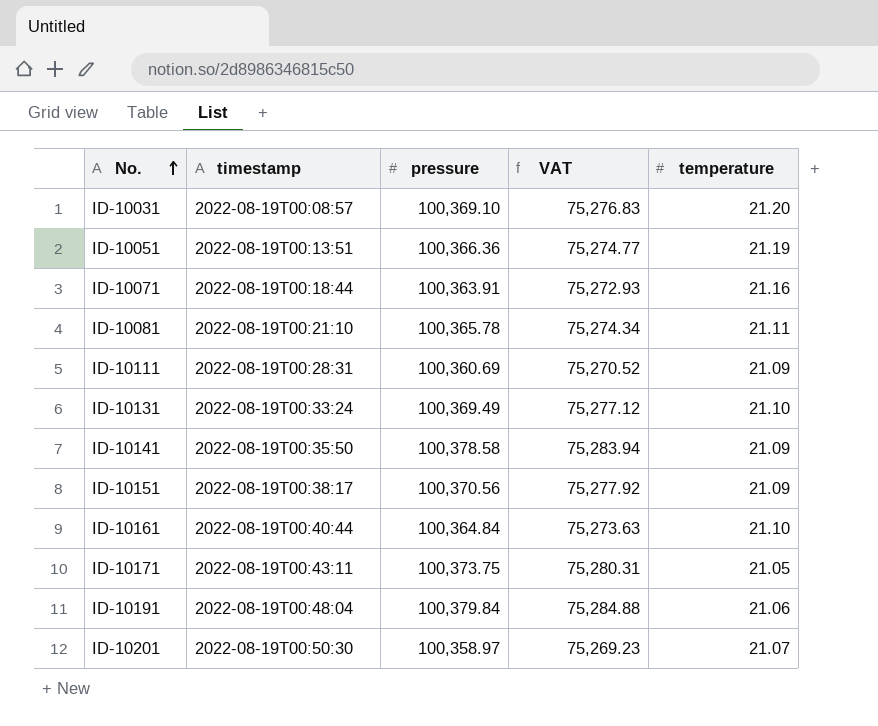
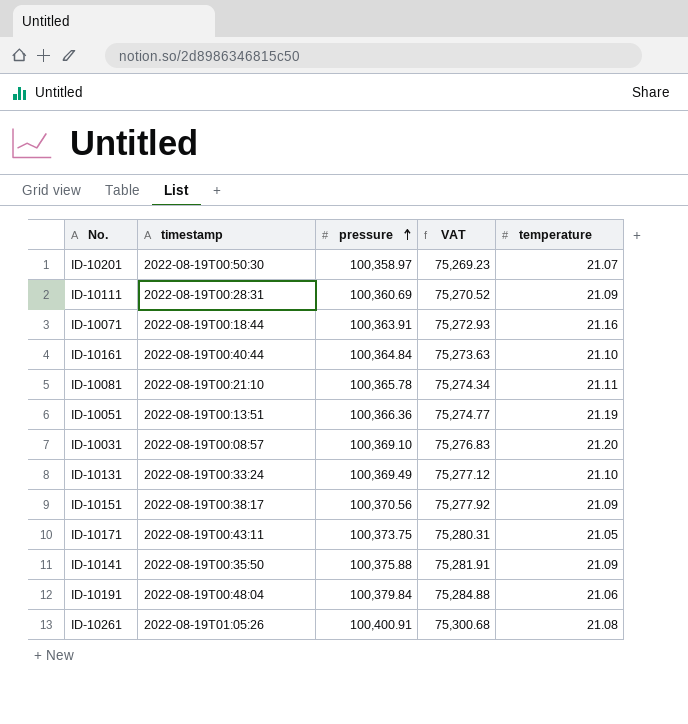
row order: No. ascending -> pressure ascending
ID-10141 | pressure: 100,378.58 -> 100,375.88
ID-10141 | VAT: 75,283.94 -> 75,281.91
row ID-10261: none -> 2022-08-19T01:05:26 | 100,400.91 | 75,300.68 | 21.08

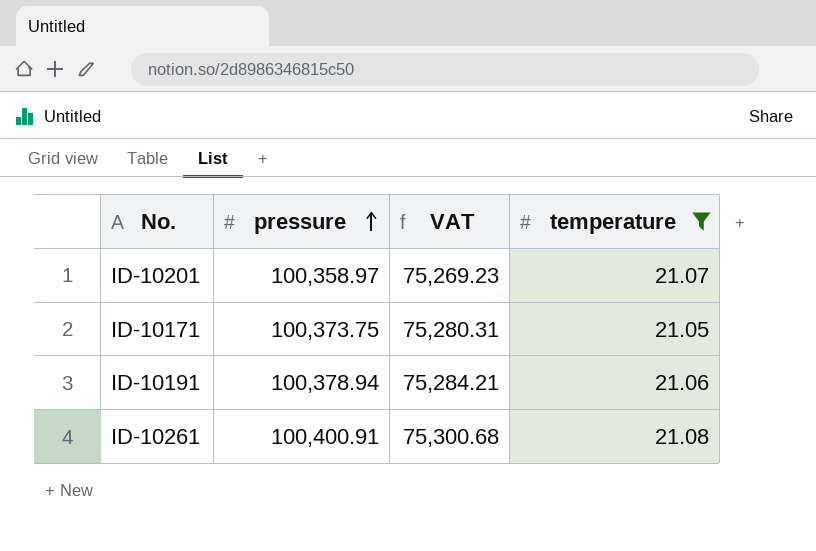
filter: none -> temperature <= 21.08
column timestamp | position: 2 -> none
ID-10191 | pressure: 100,379.84 -> 100,378.94
ID-10191 | VAT: 75,284.88 -> 75,284.21

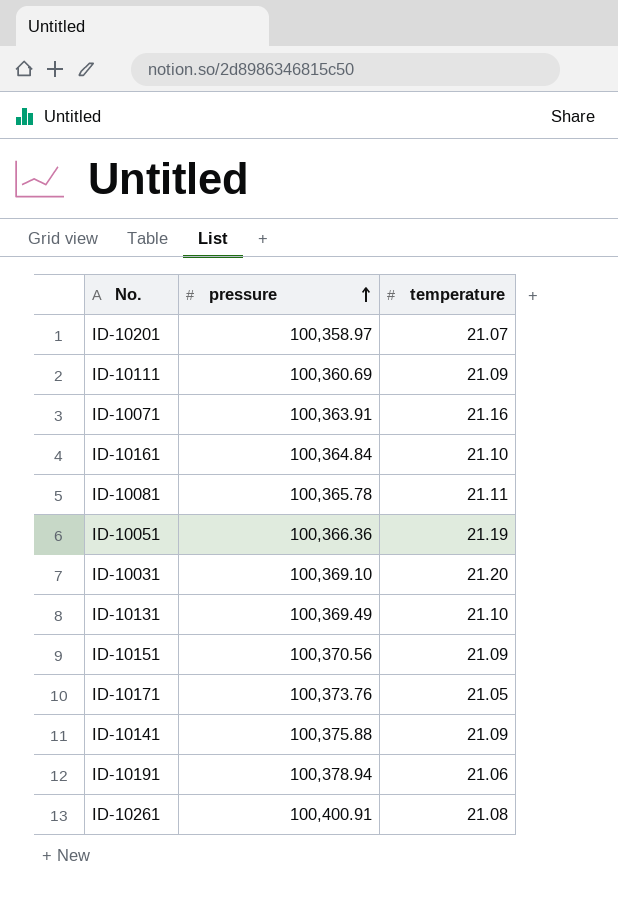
filter: temperature <= 21.08 -> none
column VAT | formula: [pressure] * 0.75 -> none
ID-10171 | pressure: 100,373.75 -> 100,373.76

